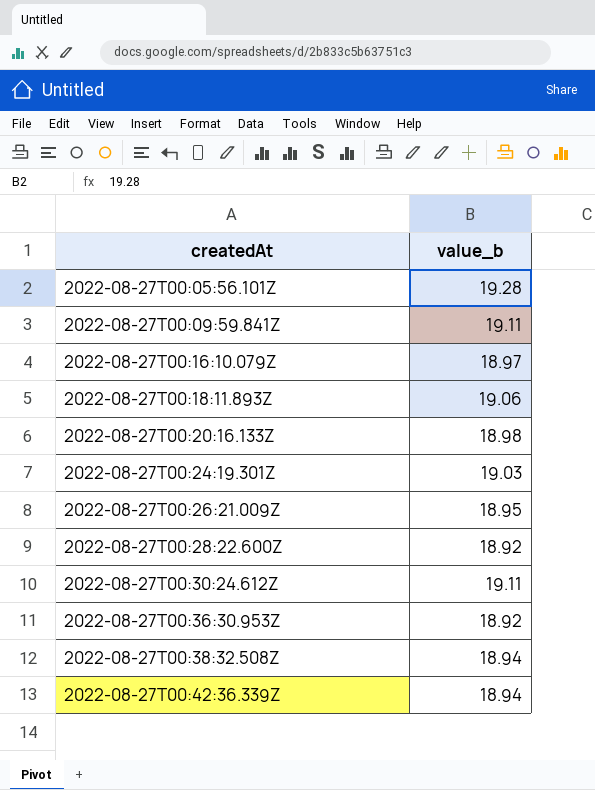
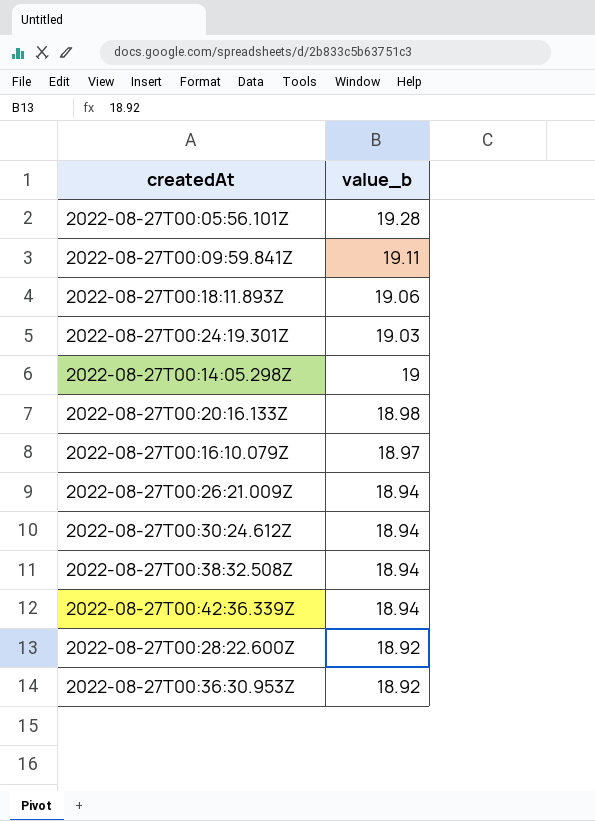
row order: createdAt ascending -> value_b descending
row 2022-08-27T00:14:05.298Z: none -> 19
2022-08-27T00:26:21.009Z | value_b: 18.95 -> 18.94
2022-08-27T00:30:24.612Z | value_b: 19.11 -> 18.94

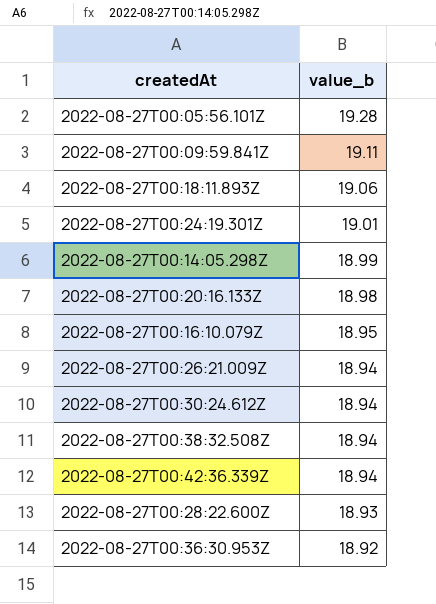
2022-08-27T00:24:19.301Z | value_b: 19.03 -> 19.01
2022-08-27T00:14:05.298Z | value_b: 19 -> 18.99
2022-08-27T00:16:10.079Z | value_b: 18.97 -> 18.95
2022-08-27T00:28:22.600Z | value_b: 18.92 -> 18.93

